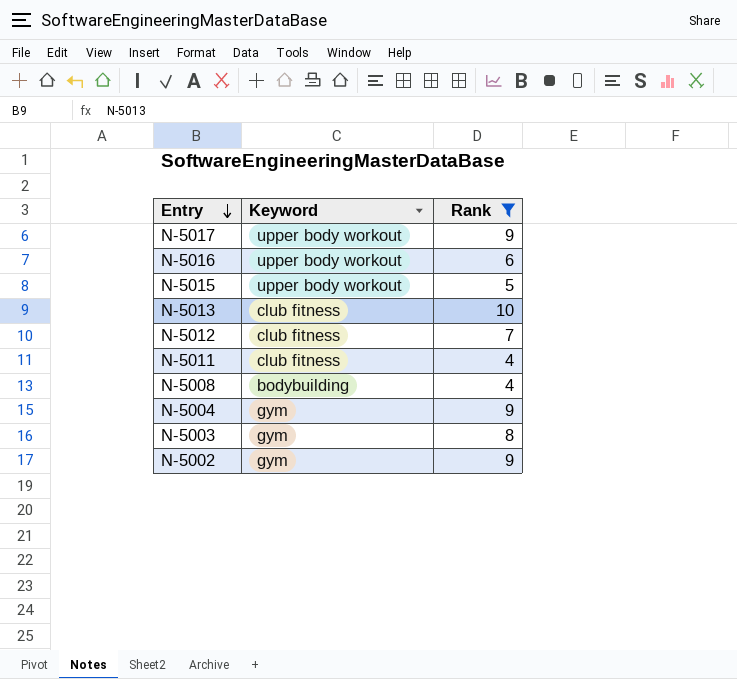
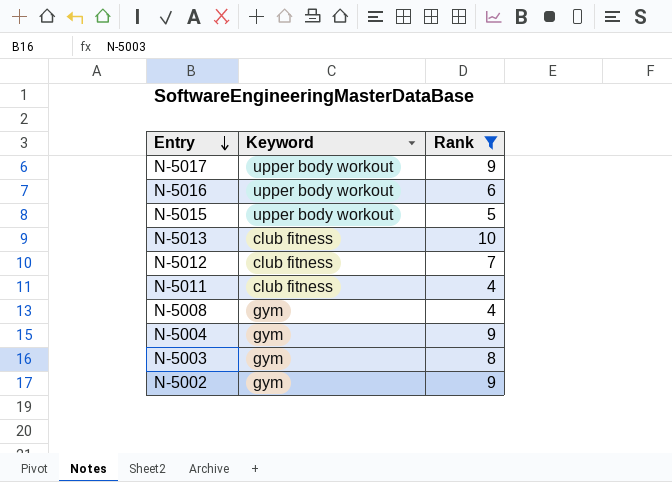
N-5008 | Keyword: bodybuilding -> gym

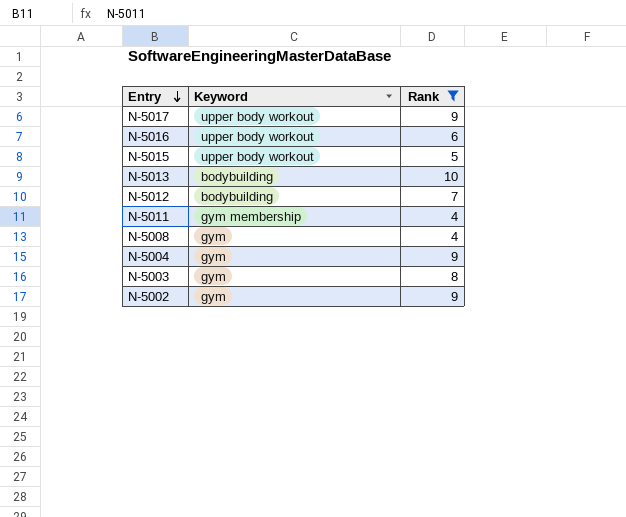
N-5013 | Keyword: club fitness -> bodybuilding
N-5012 | Keyword: club fitness -> bodybuilding
N-5011 | Keyword: club fitness -> gym membership

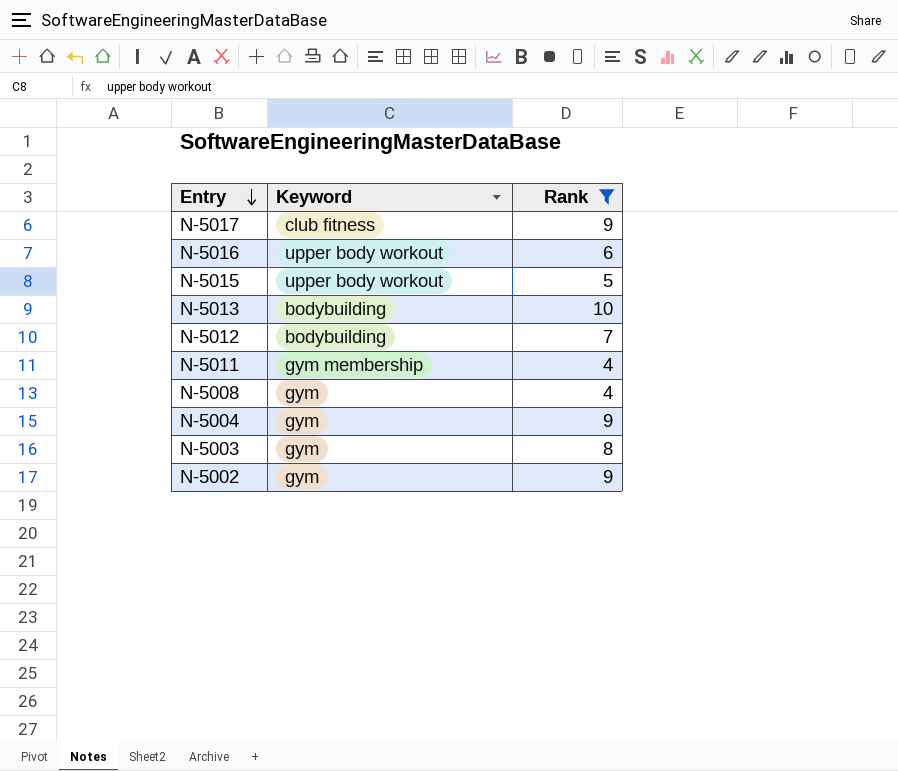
N-5017 | Keyword: upper body workout -> club fitness

